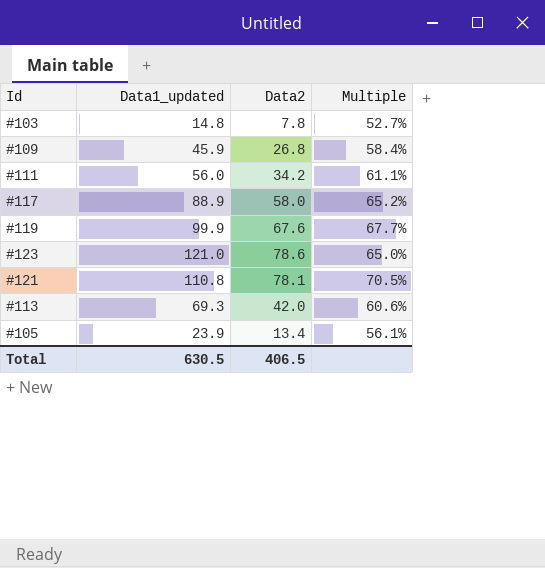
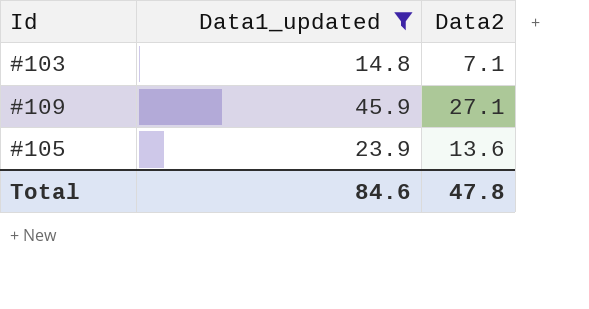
filter: none -> Data1_updated <= 45.9
column Multiple | formula: [Data2] / [Data1_updated] -> none
#103 | Data2: 7.8 -> 7.1
#109 | Data2: 26.8 -> 27.1
#105 | Data2: 13.4 -> 13.6
Total | Data1_updated: 630.5 -> 84.6
Total | Data2: 406.5 -> 47.8

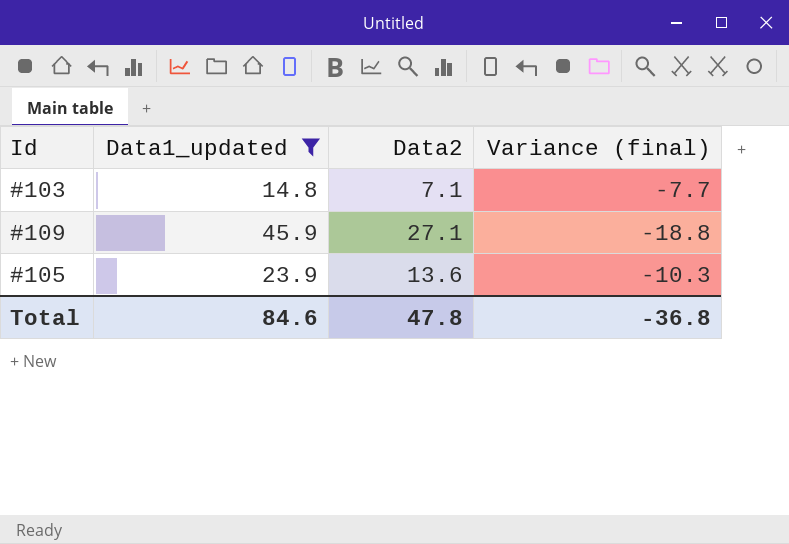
column Variance (final) | formula: none -> [Data2] - [Data1_updated]

